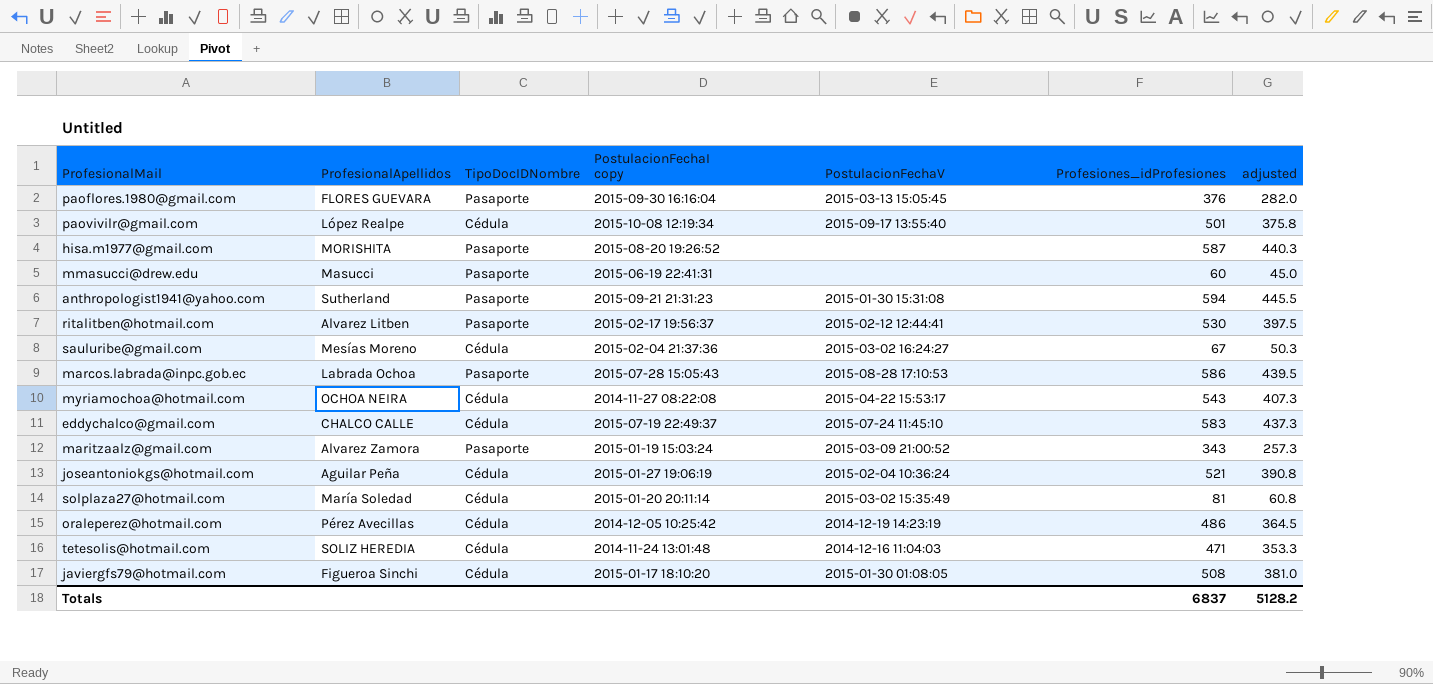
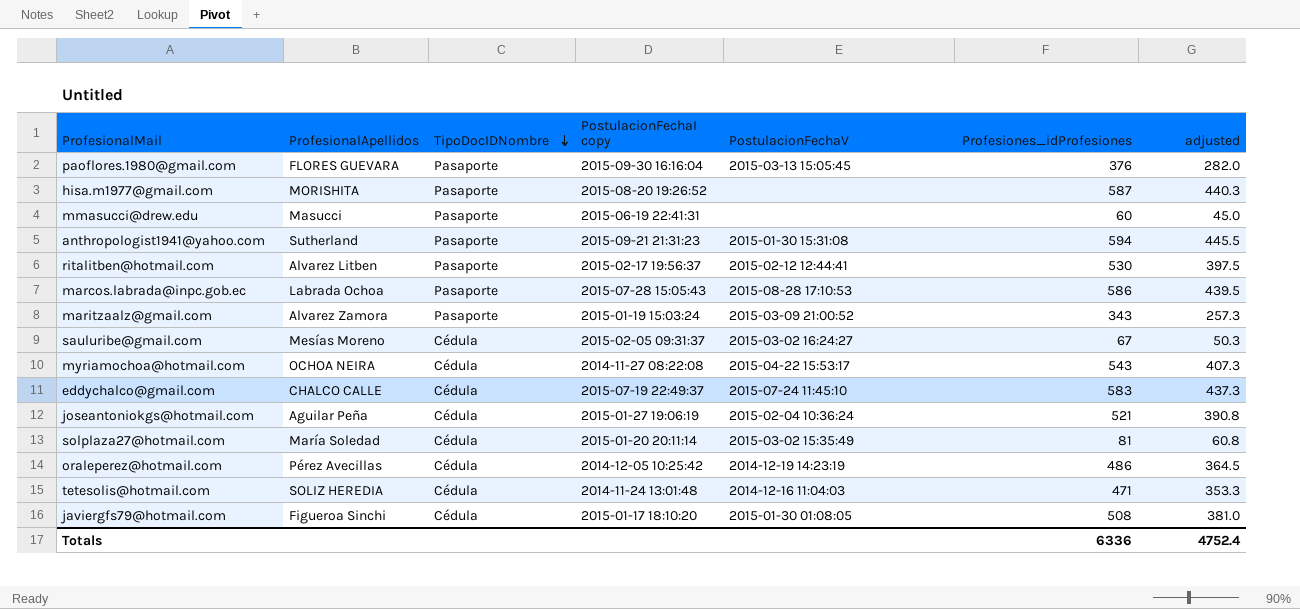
row order: none -> TipoDocIDNombre descending
row paovivilr@gmail.com: López Realpe | Cédula | 2015-10-08 12:19:34 | 2015-09-17 13:55:40 | 501 | 375.8 -> none
sauluribe@gmail.com | PostulacionFechaI copy: 2015-02-04 21:37:36 -> 2015-02-05 09:31:37
Totals | Profesiones_idProfesiones: 6837 -> 6336
Totals | adjusted: 5128.2 -> 4752.4

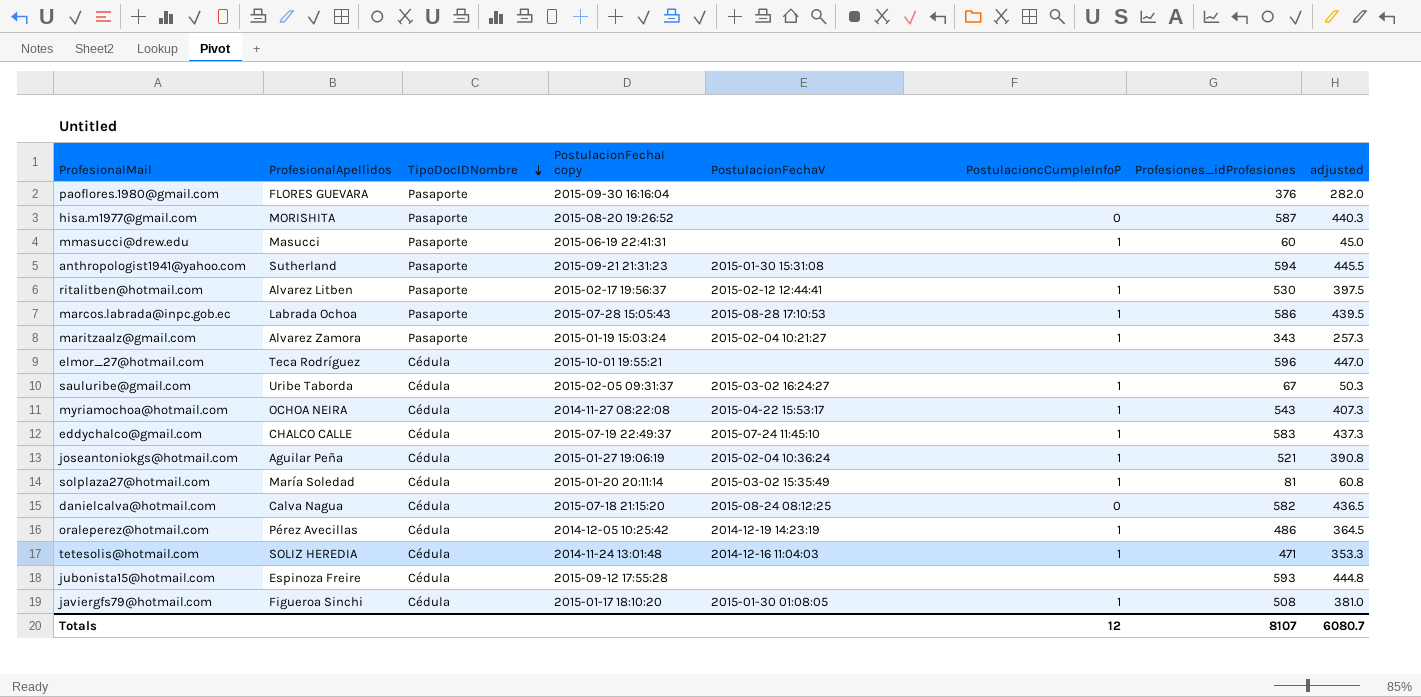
column PostulacioncCumpleInfoP | position: none -> 6
paoflores.1980@gmail.com | PostulacionFechaV: 2015-03-13 15:05:45 -> none
maritzaalz@gmail.com | PostulacionFechaV: 2015-03-09 21:00:52 -> 2015-02-04 10:21:27
row elmor_27@hotmail.com: none -> Teca Rodríguez | Cédula | 2015-10-01 19:55:21 | none | none | 596 | 447.0
sauluribe@gmail.com | ProfesionalApellidos: Mesías Moreno -> Uribe Taborda
row danielcalva@hotmail.com: none -> Calva Nagua | Cédula | 2015-07-18 21:15:20 | 2015-08-24 08:12:25 | 0 | 582 | 436.5
row jubonista15@hotmail.com: none -> Espinoza Freire | Cédula | 2015-09-12 17:55:28 | none | none | 593 | 444.8
Totals | Profesiones_idProfesiones: 6336 -> 8107
Totals | adjusted: 4752.4 -> 6080.7

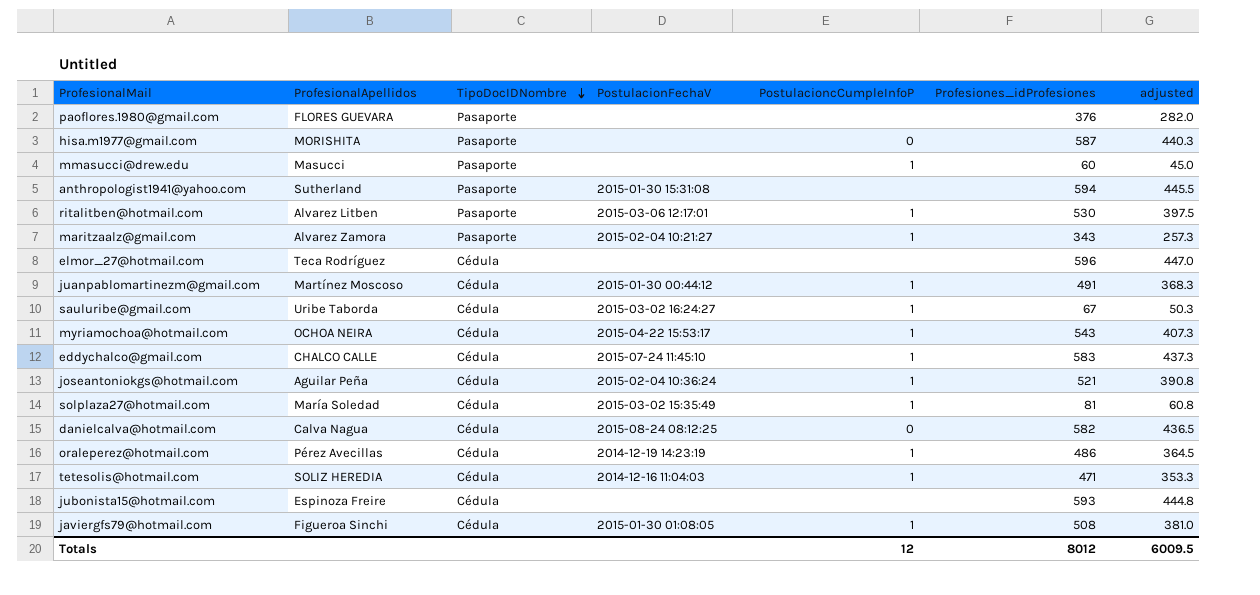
column PostulacionFechaI copy | position: 4 -> none
row marcos.labrada@inpc.gob.ec: Labrada Ochoa | Pasaporte | 2015-07-28 15:05:43 | 2015-08-28 17:10:53 | 1 | 586 | 439.5 -> none
ritalitben@hotmail.com | PostulacionFechaV: 2015-02-12 12:44:41 -> 2015-03-06 12:17:01
row juanpablomartinezm@gmail.com: none -> Martínez Moscoso | Cédula | 2015-01-30 00:44:12 | 1 | 491 | 368.3
Totals | Profesiones_idProfesiones: 8107 -> 8012
Totals | adjusted: 6080.7 -> 6009.5

